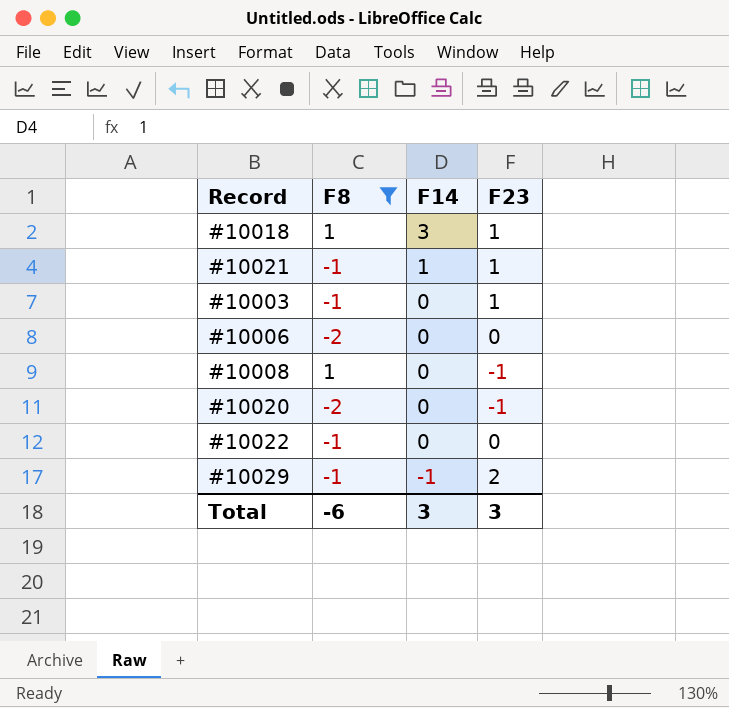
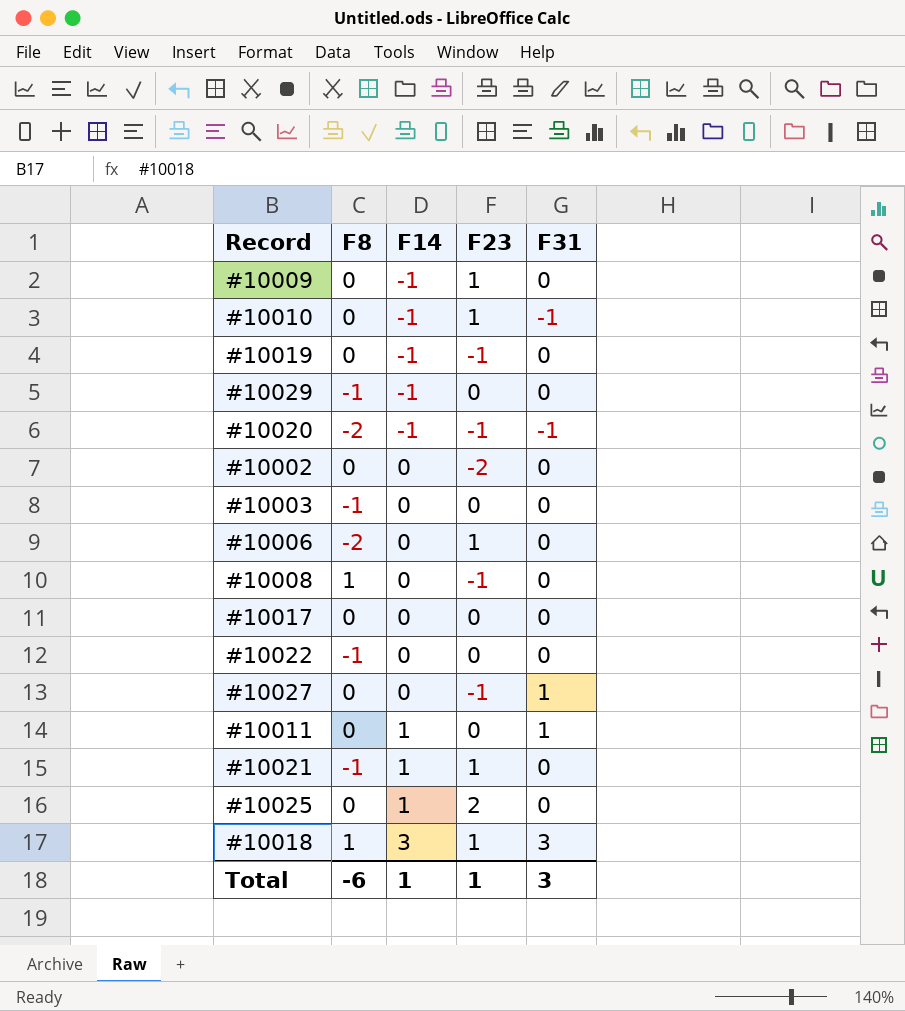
filter: F8 != 0 -> none
row order: F14 descending -> F14 ascending
column F31 | position: none -> 5
#10029 | F23: 2 -> 0
#10020 | F14: 0 -> -1
#10003 | F23: 1 -> 0
#10006 | F23: 0 -> 1
Total | F14: 3 -> 1
Total | F23: 3 -> 1

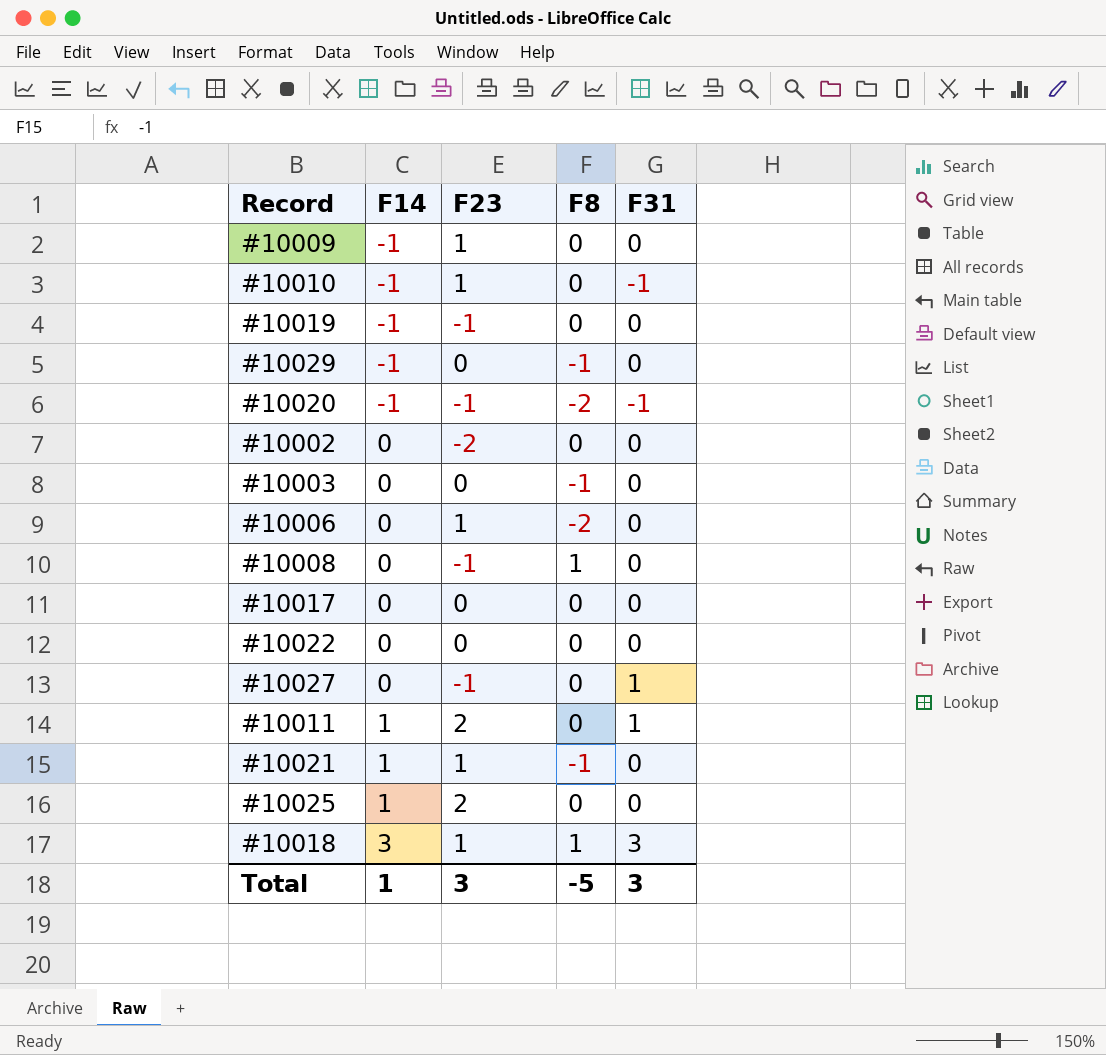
column F8 | position: 2 -> 4
#10022 | F8: -1 -> 0
#10011 | F23: 0 -> 2
Total | F23: 1 -> 3
Total | F8: -6 -> -5

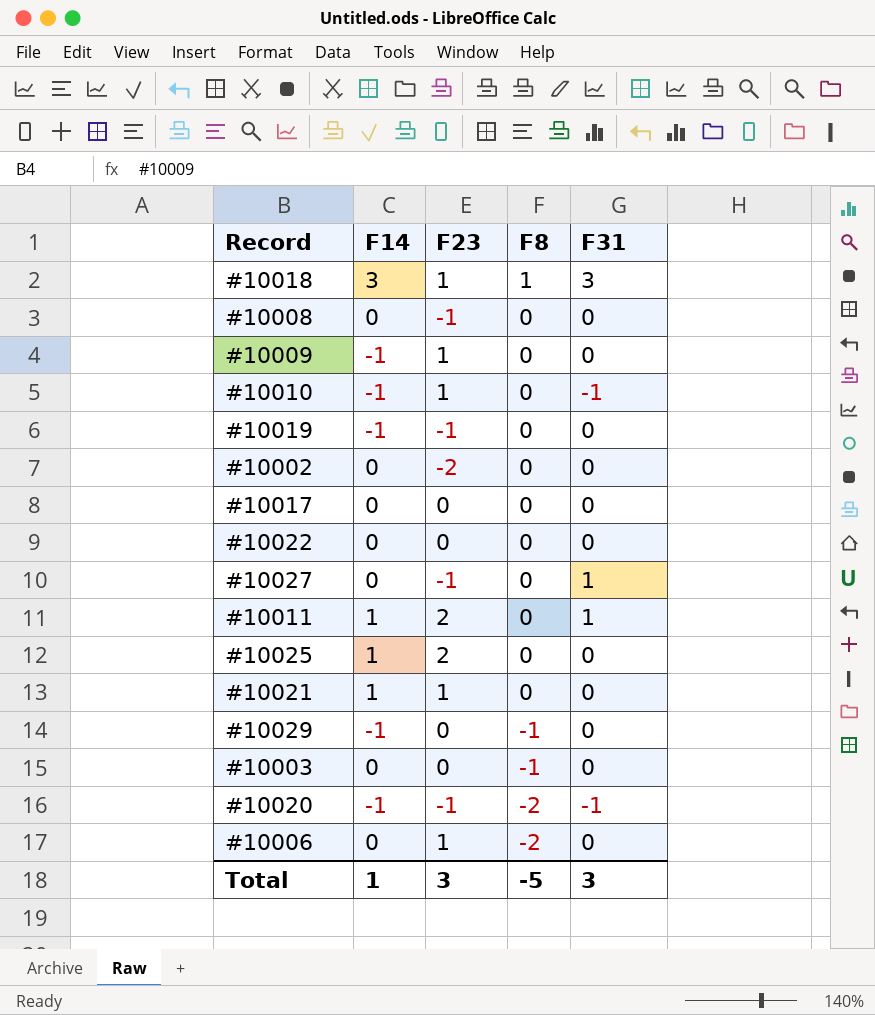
row order: F14 ascending -> F8 descending
#10008 | F8: 1 -> 0
#10021 | F8: -1 -> 0

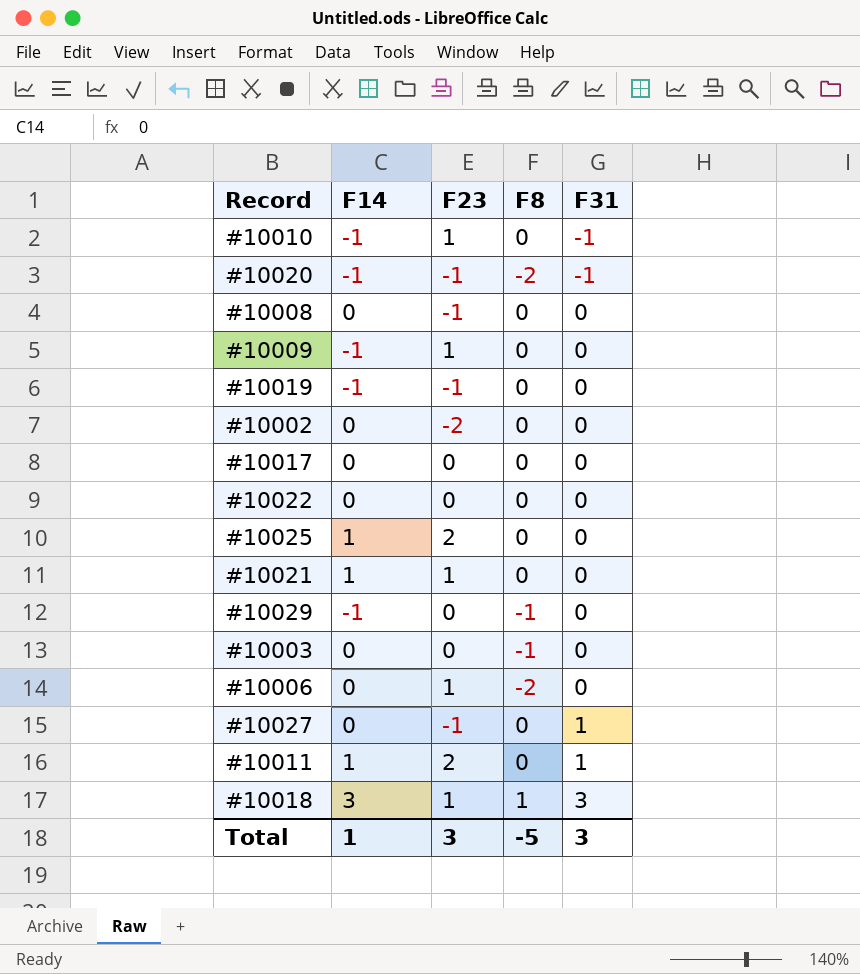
row order: F8 descending -> F31 ascending

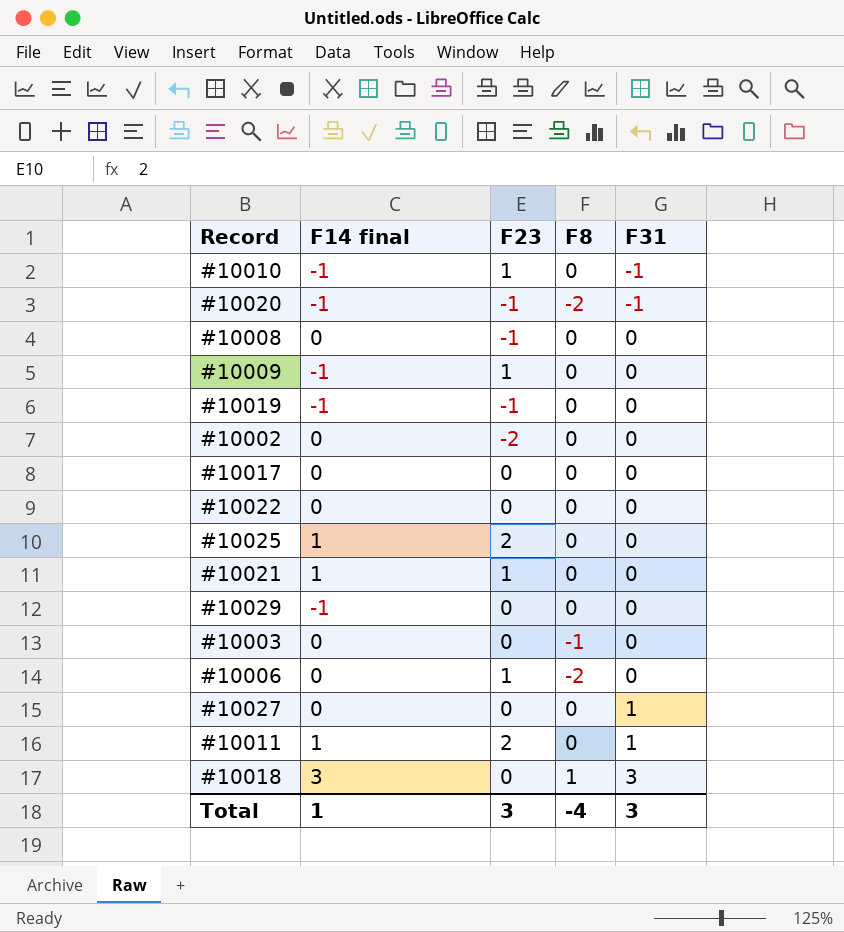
column name: F14 -> F14 final
#10029 | F8: -1 -> 0
#10027 | F23: -1 -> 0
#10018 | F23: 1 -> 0
Total | F8: -5 -> -4

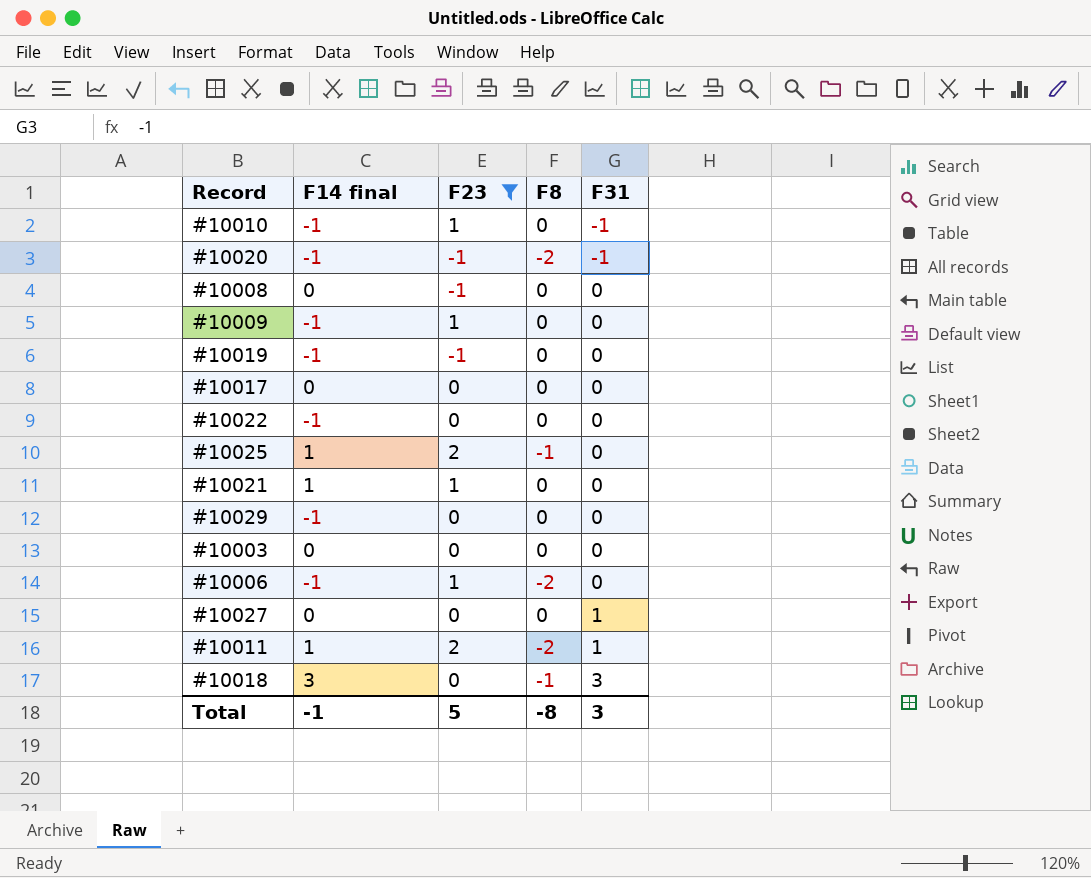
filter: none -> F23 != -2
#10022 | F14 final: 0 -> -1
#10025 | F8: 0 -> -1
#10003 | F8: -1 -> 0
#10006 | F14 final: 0 -> -1
#10011 | F8: 0 -> -2
#10018 | F8: 1 -> -1
Total | F14 final: 1 -> -1
Total | F23: 3 -> 5
Total | F8: -4 -> -8

